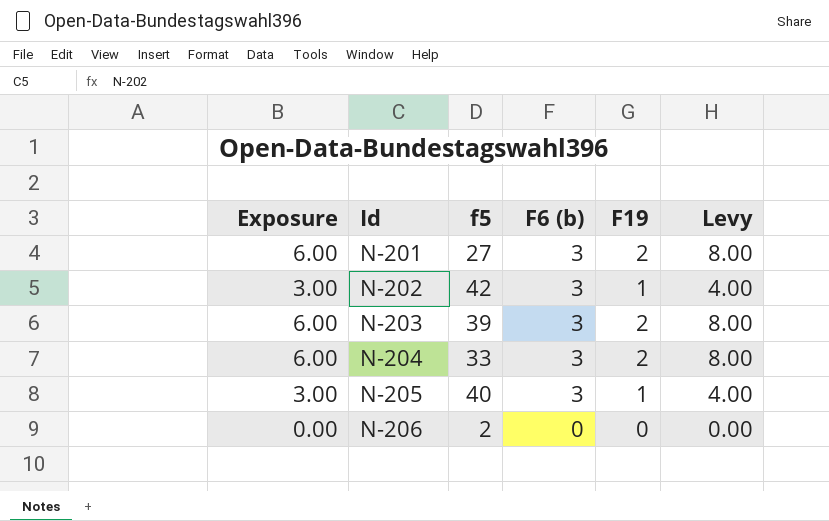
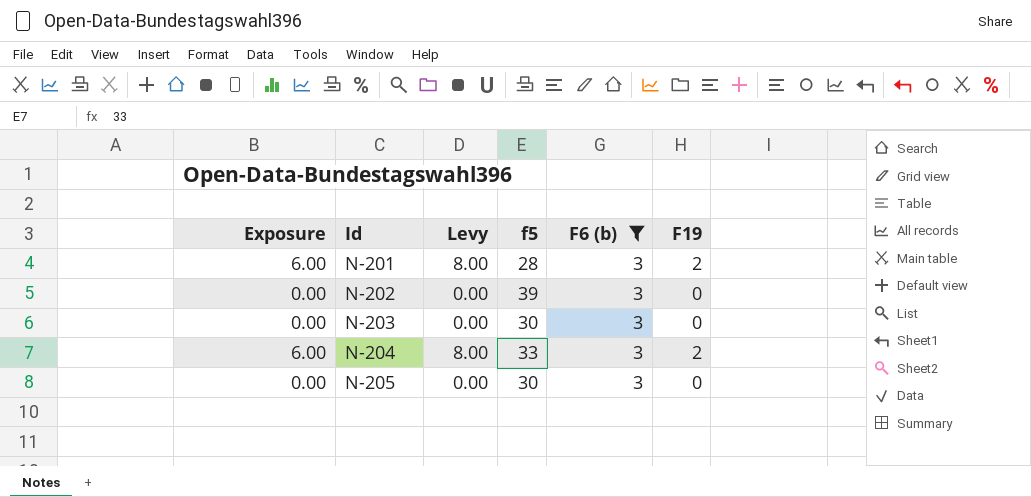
filter: none -> F6 (b) = 3
column Levy | position: 6 -> 3
N-201 | f5: 27 -> 28
N-202 | Exposure: 3.00 -> 0.00
N-202 | Levy: 4.00 -> 0.00
N-202 | f5: 42 -> 39
N-202 | F19: 1 -> 0
N-203 | Exposure: 6.00 -> 0.00
N-203 | Levy: 8.00 -> 0.00
N-203 | f5: 39 -> 30
N-203 | F19: 2 -> 0
N-205 | Exposure: 3.00 -> 0.00
N-205 | Levy: 4.00 -> 0.00
N-205 | f5: 40 -> 30
N-205 | F19: 1 -> 0

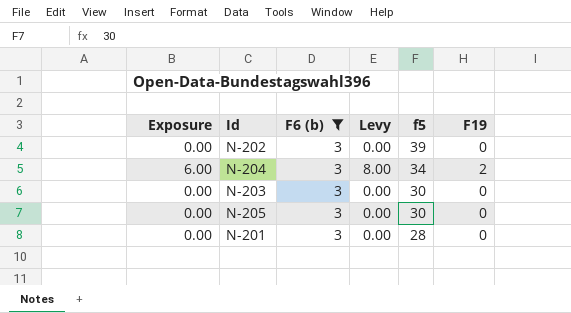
row order: Id ascending -> f5 descending
column F6 (b) | position: 5 -> 3
N-204 | f5: 33 -> 34
N-201 | Exposure: 6.00 -> 0.00
N-201 | Levy: 8.00 -> 0.00
N-201 | F19: 2 -> 0

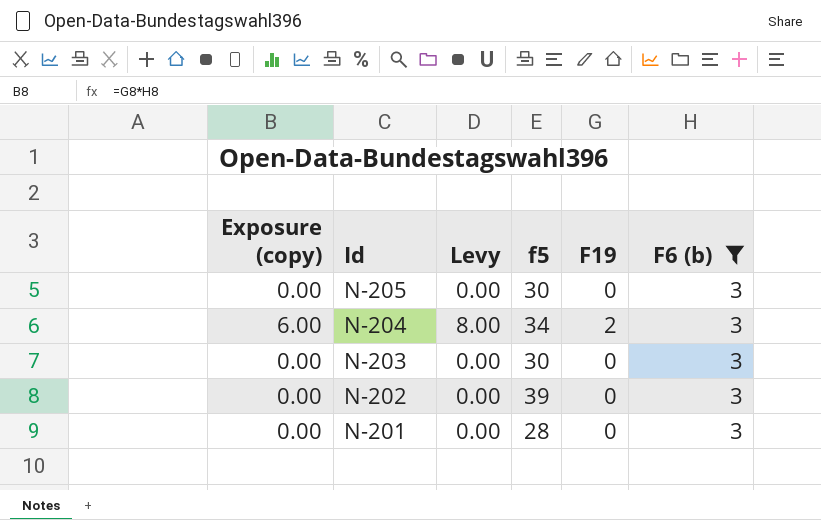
row order: f5 descending -> Id descending
column name: Exposure -> Exposure (copy)
column F6 (b) | position: 3 -> 6

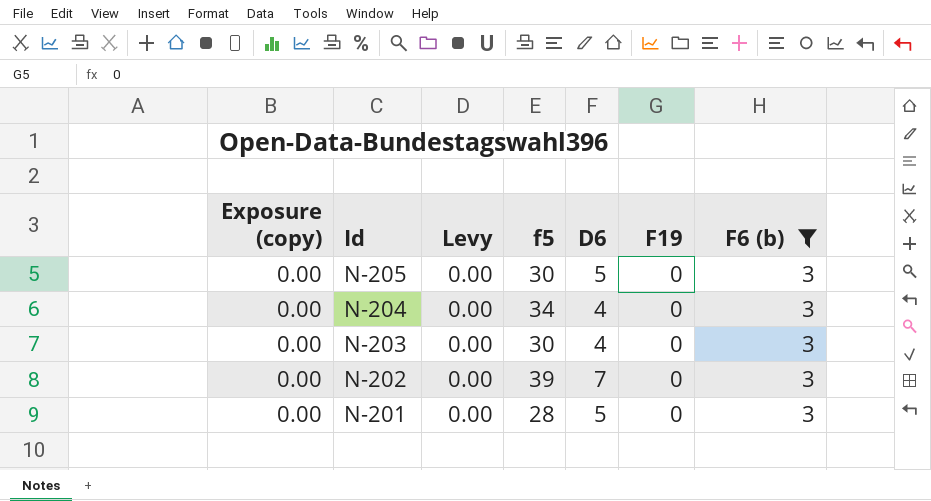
column D6 | position: none -> 5
N-204 | Exposure (copy): 6.00 -> 0.00
N-204 | Levy: 8.00 -> 0.00
N-204 | F19: 2 -> 0

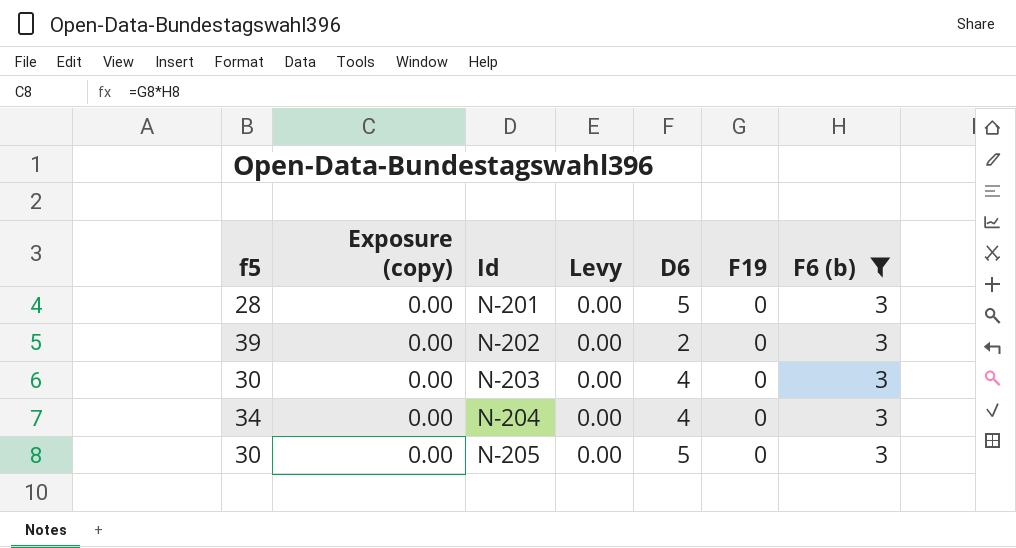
row order: Id descending -> Id ascending
column f5 | position: 4 -> 1
N-202 | D6: 7 -> 2

